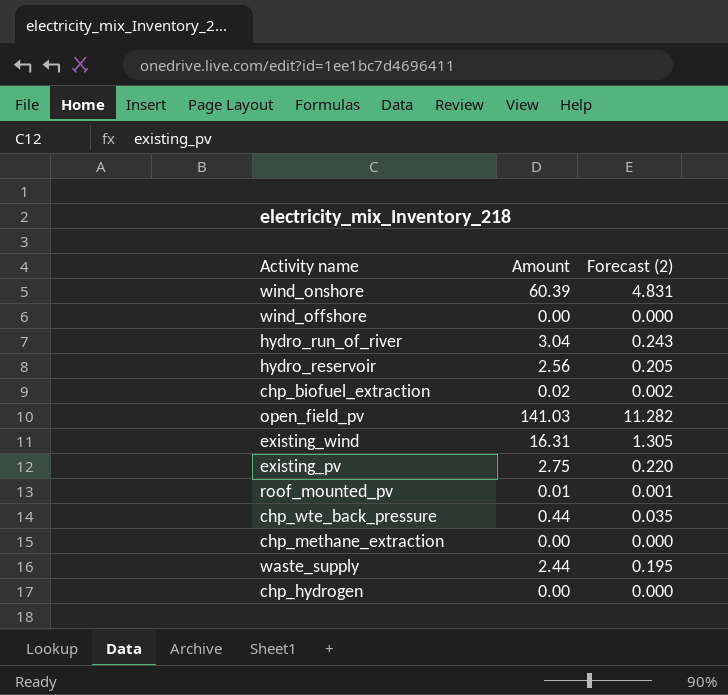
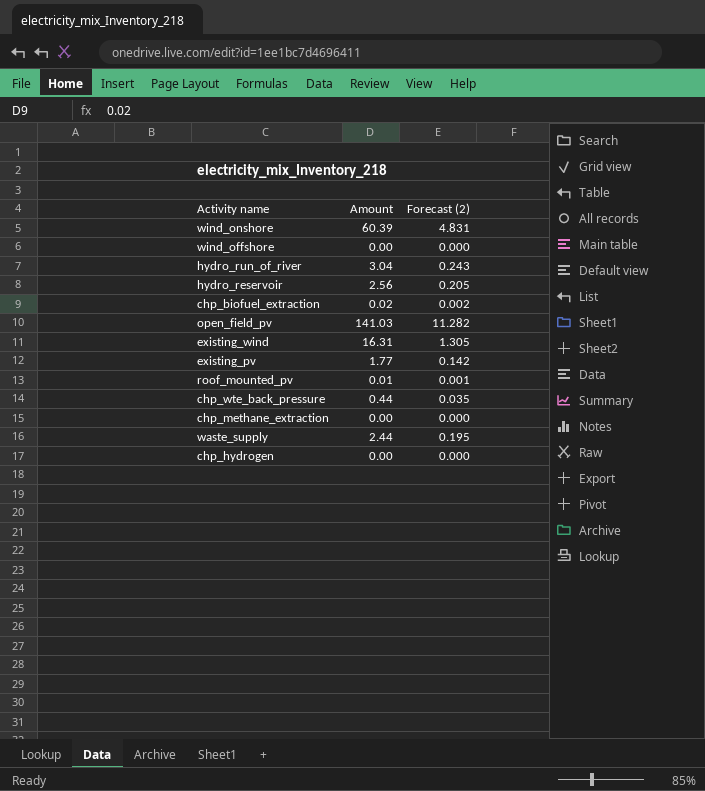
existing_pv | Amount: 2.75 -> 1.77
existing_pv | Forecast (2): 0.220 -> 0.142

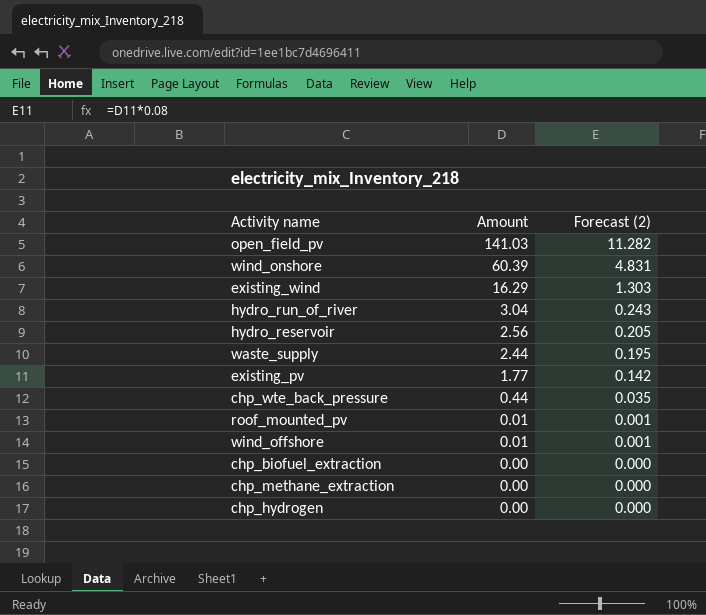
row order: none -> Amount descending
existing_wind | Amount: 16.31 -> 16.29
existing_wind | Forecast (2): 1.305 -> 1.303
wind_offshore | Amount: 0.00 -> 0.01
wind_offshore | Forecast (2): 0.000 -> 0.001
chp_biofuel_extraction | Amount: 0.02 -> 0.00
chp_biofuel_extraction | Forecast (2): 0.002 -> 0.000

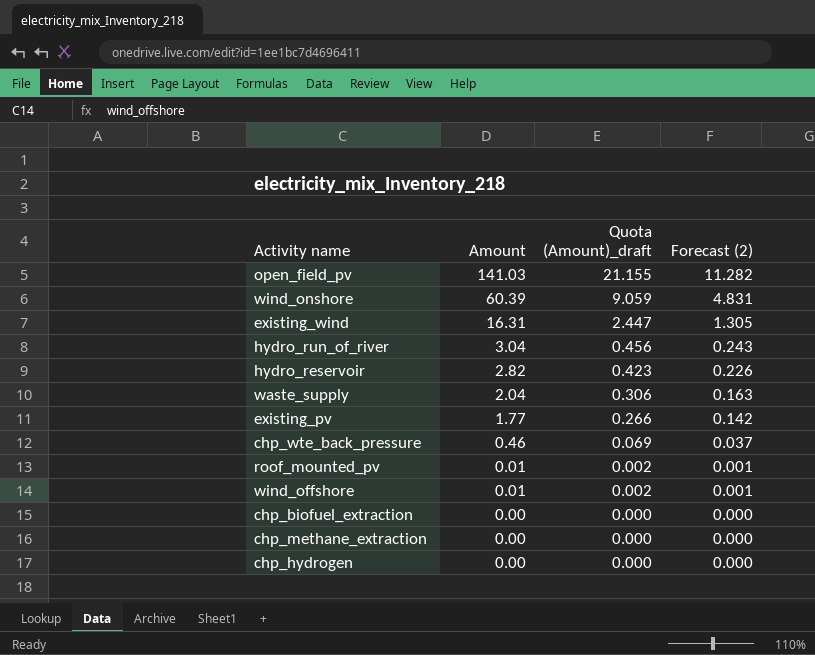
column Quota (Amount)_draft | formula: none -> [Amount] * 0.15
existing_wind | Amount: 16.29 -> 16.31
existing_wind | Forecast (2): 1.303 -> 1.305
hydro_reservoir | Amount: 2.56 -> 2.82
hydro_reservoir | Forecast (2): 0.205 -> 0.226
waste_supply | Amount: 2.44 -> 2.04
waste_supply | Forecast (2): 0.195 -> 0.163
chp_wte_back_pressure | Amount: 0.44 -> 0.46
chp_wte_back_pressure | Forecast (2): 0.035 -> 0.037

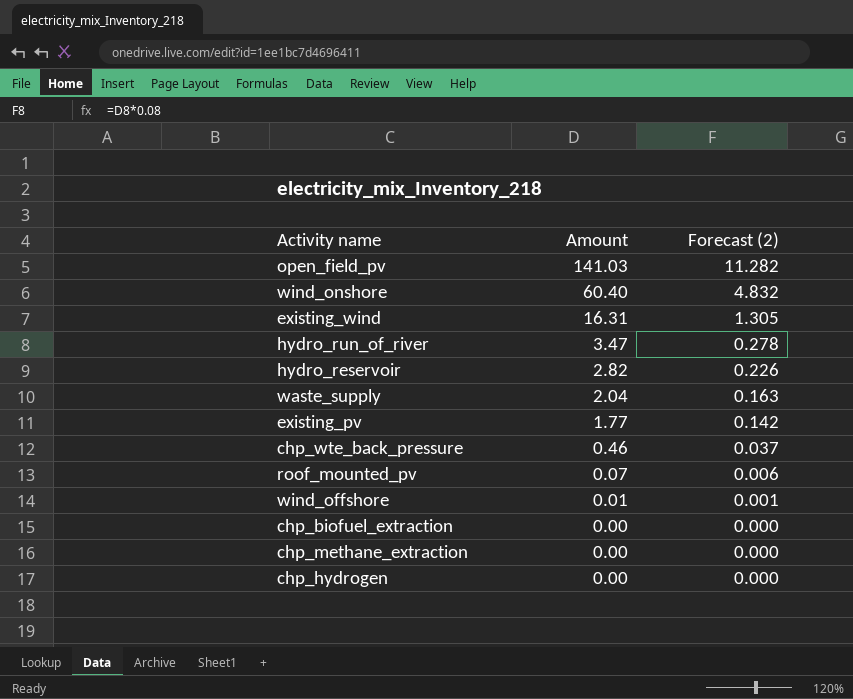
column Quota (Amount)_draft | formula: [Amount] * 0.15 -> none
wind_onshore | Amount: 60.39 -> 60.40
wind_onshore | Forecast (2): 4.831 -> 4.832
hydro_run_of_river | Amount: 3.04 -> 3.47
hydro_run_of_river | Forecast (2): 0.243 -> 0.278
roof_mounted_pv | Amount: 0.01 -> 0.07
roof_mounted_pv | Forecast (2): 0.001 -> 0.006

